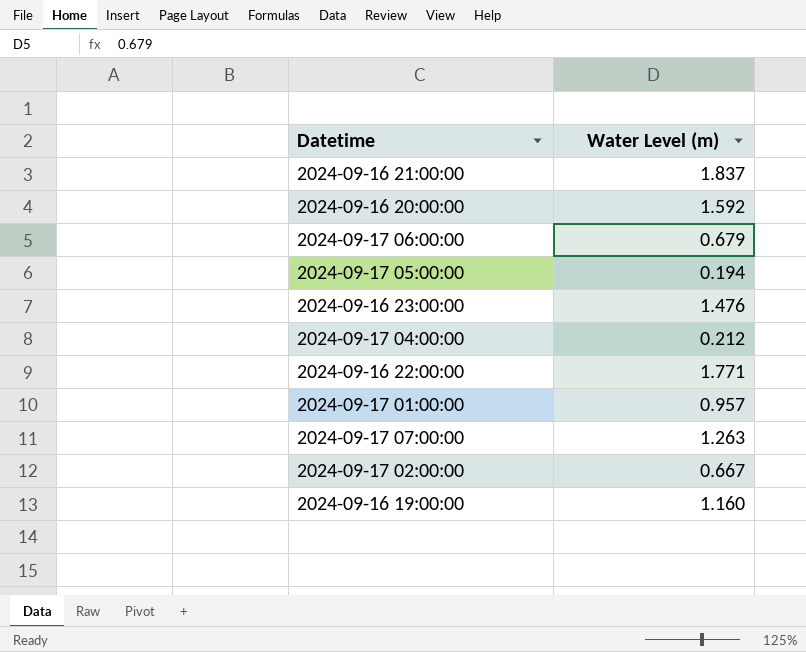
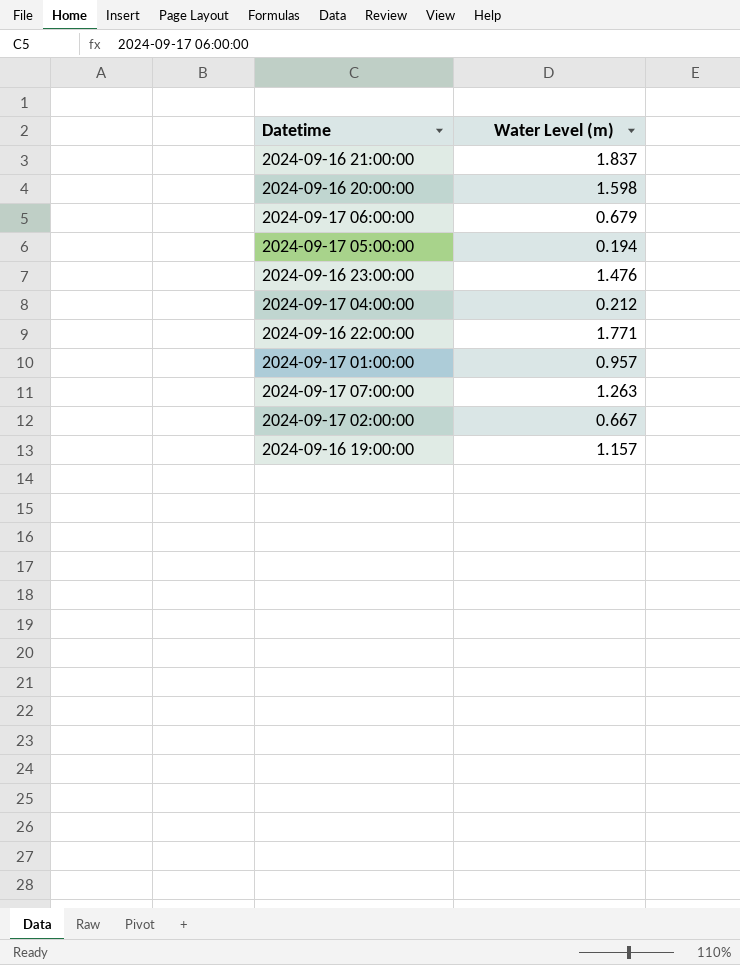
2024-09-16 20:00:00 | Water Level (m): 1.592 -> 1.598
2024-09-16 19:00:00 | Water Level (m): 1.160 -> 1.157

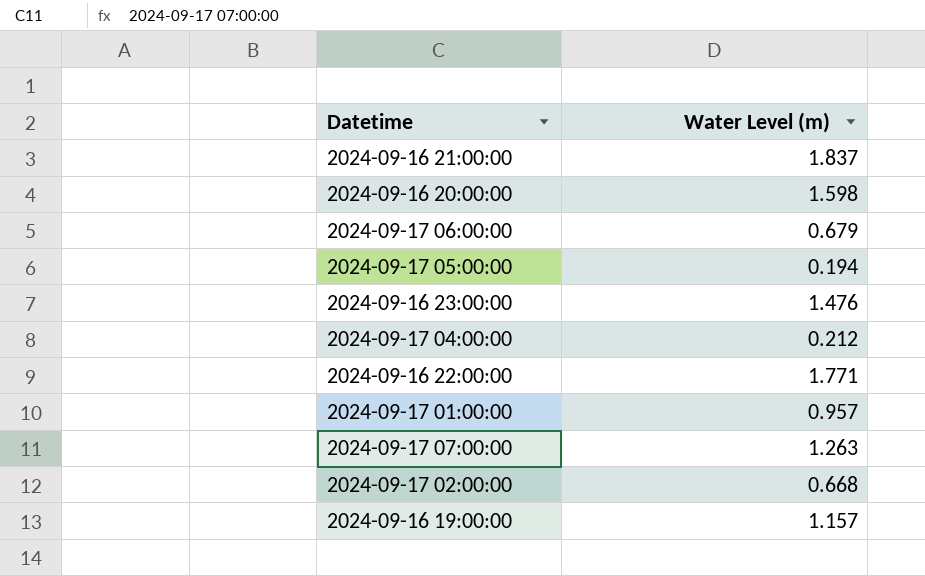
2024-09-17 02:00:00 | Water Level (m): 0.667 -> 0.668

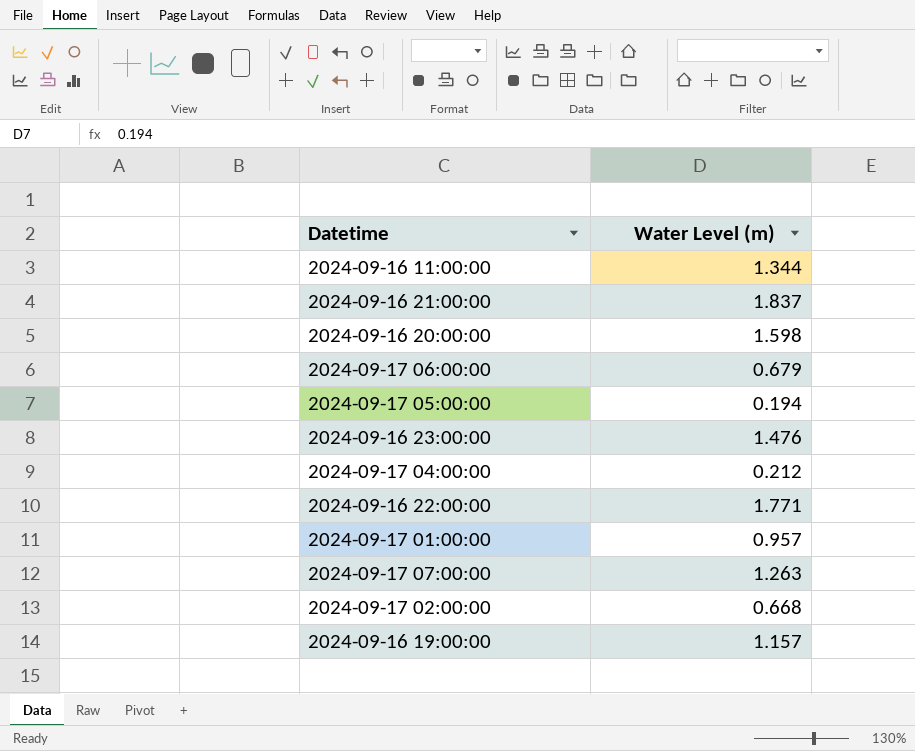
row 2024-09-16 11:00:00: none -> 1.344

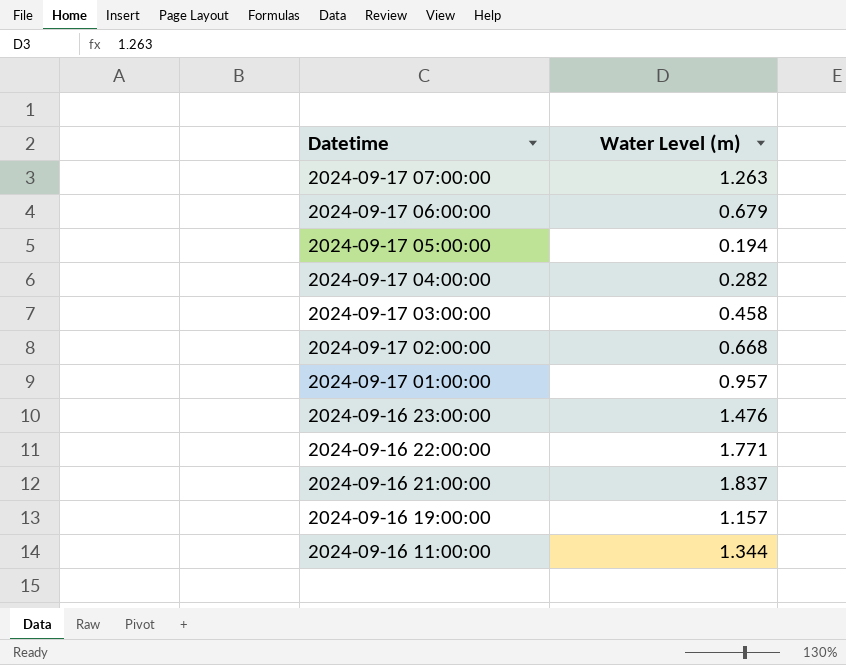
row order: none -> Datetime descending
row 2024-09-16 20:00:00: 1.598 -> none
2024-09-17 04:00:00 | Water Level (m): 0.212 -> 0.282
row 2024-09-17 03:00:00: none -> 0.458

